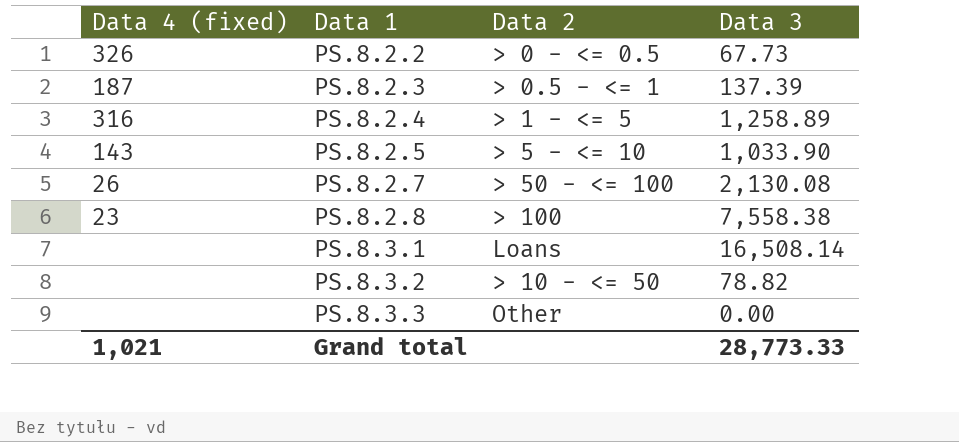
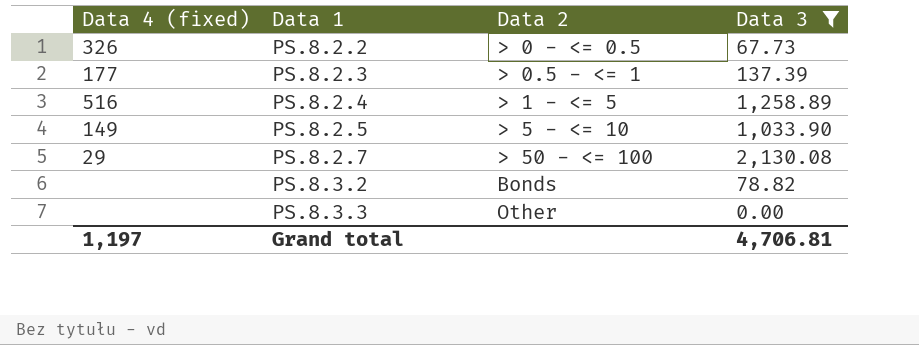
filter: none -> Data 3 <= 2,130.08
PS.8.2.3 | Data 4 (fixed): 187 -> 177
PS.8.2.4 | Data 4 (fixed): 316 -> 516
PS.8.2.5 | Data 4 (fixed): 143 -> 149
PS.8.2.7 | Data 4 (fixed): 26 -> 29
PS.8.3.2 | Data 2: > 10 - <= 50 -> Bonds
Grand total | Data 4 (fixed): 1,021 -> 1,197
Grand total | Data 3: 28,773.33 -> 4,706.81

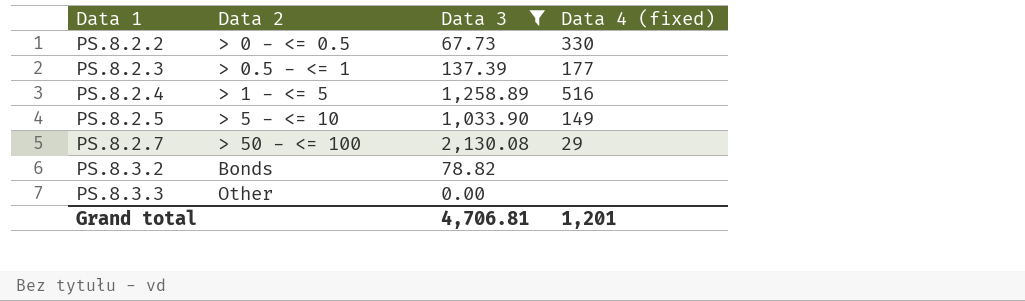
column Data 4 (fixed) | position: 1 -> 4
PS.8.2.2 | Data 4 (fixed): 326 -> 330
Grand total | Data 4 (fixed): 1,197 -> 1,201

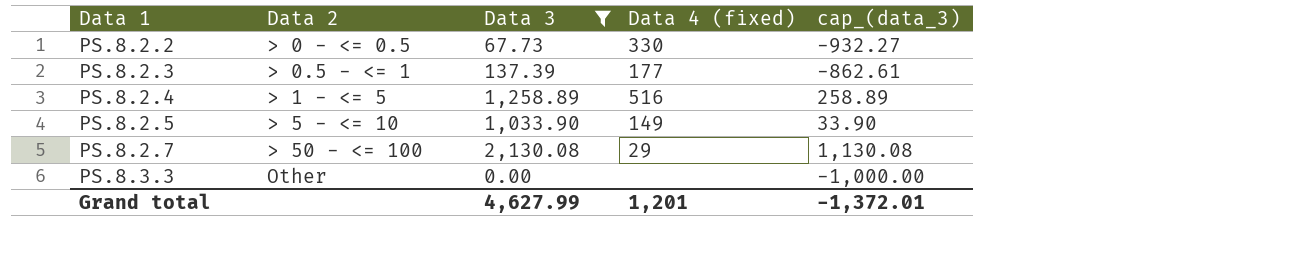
column cap_(data_3) | formula: none -> [Data 3] - 1000
row PS.8.3.2: Bonds | 78.82 | none -> none
Grand total | Data 3: 4,706.81 -> 4,627.99

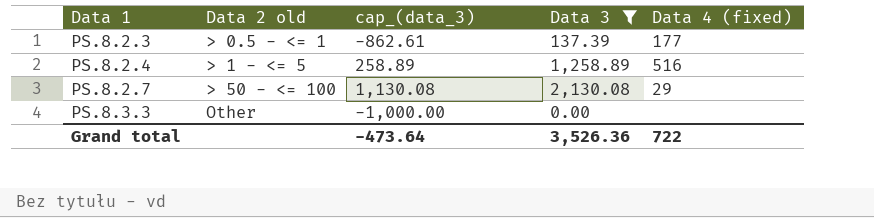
column name: Data 2 -> Data 2 old
column cap_(data_3) | position: 5 -> 3
row PS.8.2.2: > 0 - <= 0.5 | 67.73 | 330 | -932.27 -> none
row PS.8.2.5: > 5 - <= 10 | 1,033.90 | 149 | 33.90 -> none
Grand total | cap_(data_3): -1,372.01 -> -473.64
Grand total | Data 3: 4,627.99 -> 3,526.36
Grand total | Data 4 (fixed): 1,201 -> 722

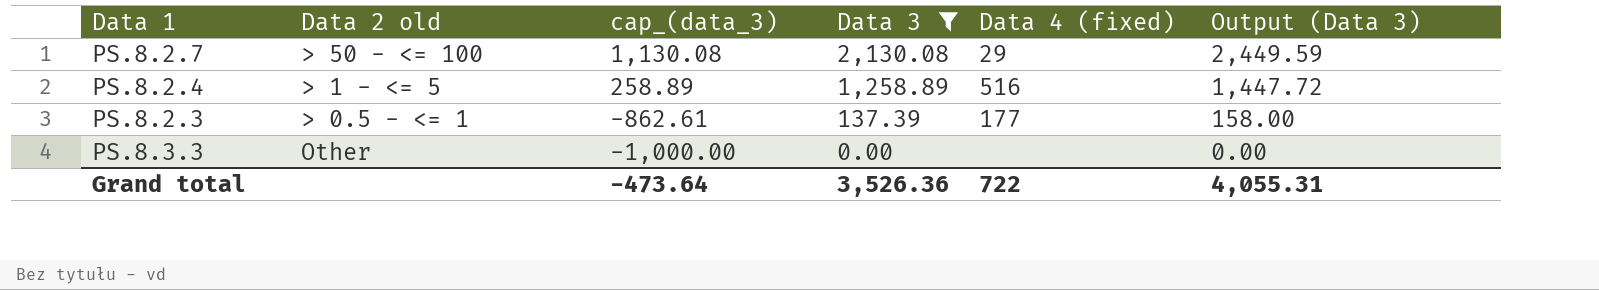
row order: Data 1 ascending -> cap_(data_3) descending
column Output (Data 3) | formula: none -> [Data 3] * 1.15

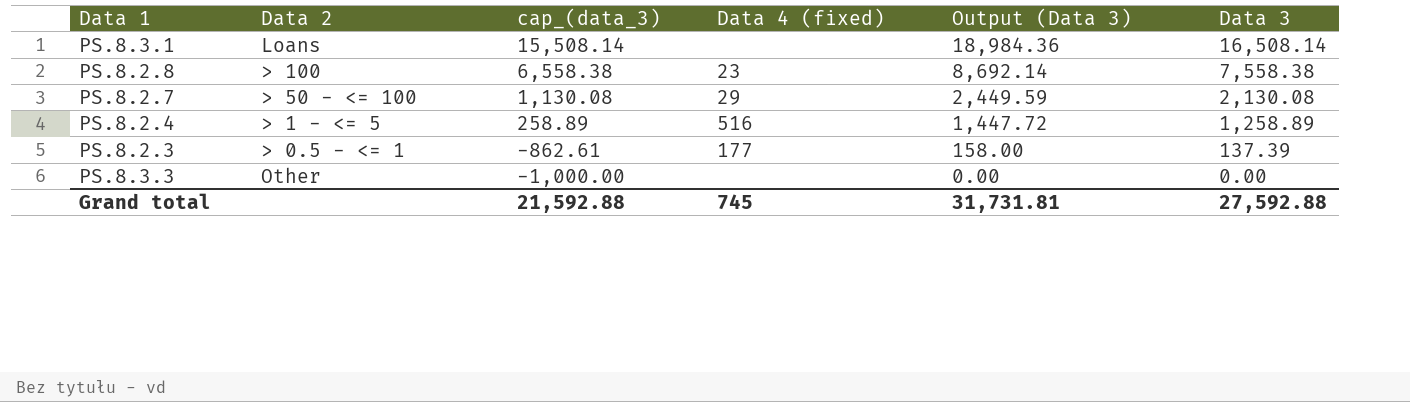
filter: Data 3 <= 2,130.08 -> none
column name: Data 2 old -> Data 2
column Data 3 | position: 4 -> 6
Grand total | cap_(data_3): -473.64 -> 21,592.88
Grand total | Data 4 (fixed): 722 -> 745
Grand total | Output (Data 3): 4,055.31 -> 31,731.81
Grand total | Data 3: 3,526.36 -> 27,592.88

